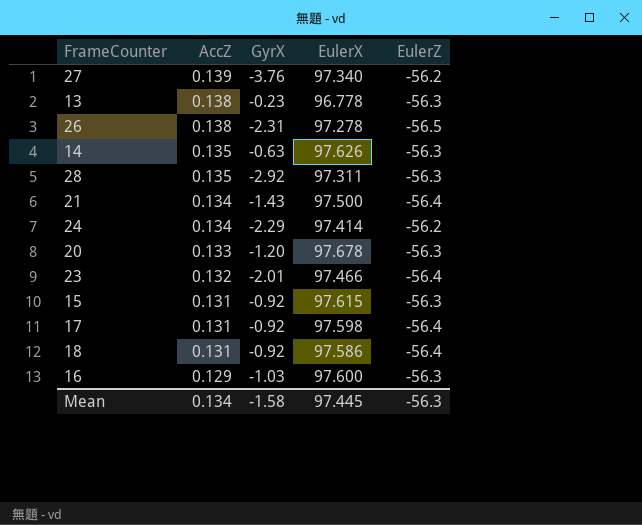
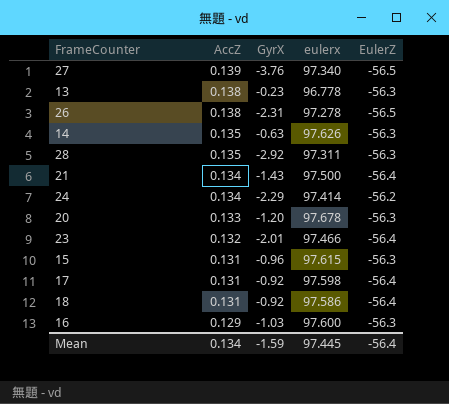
column name: EulerX -> eulerx
27 | EulerZ: -56.2 -> -56.5
15 | GyrX: -0.92 -> -0.96
Mean | GyrX: -1.58 -> -1.59
Mean | EulerZ: -56.3 -> -56.4

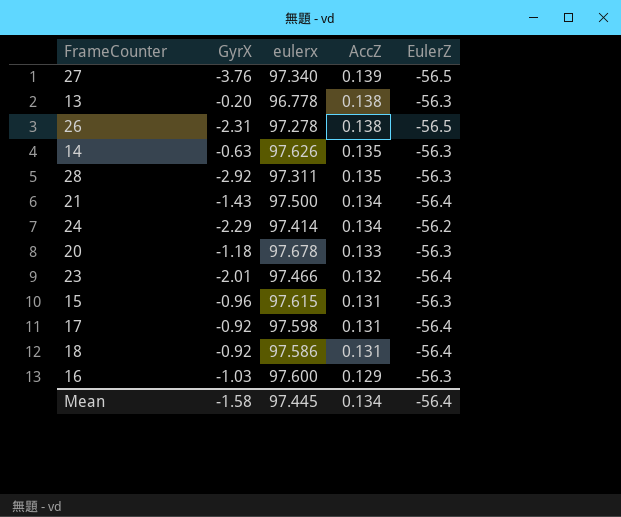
column AccZ | position: 2 -> 4
13 | GyrX: -0.23 -> -0.20
20 | GyrX: -1.20 -> -1.18
Mean | GyrX: -1.59 -> -1.58

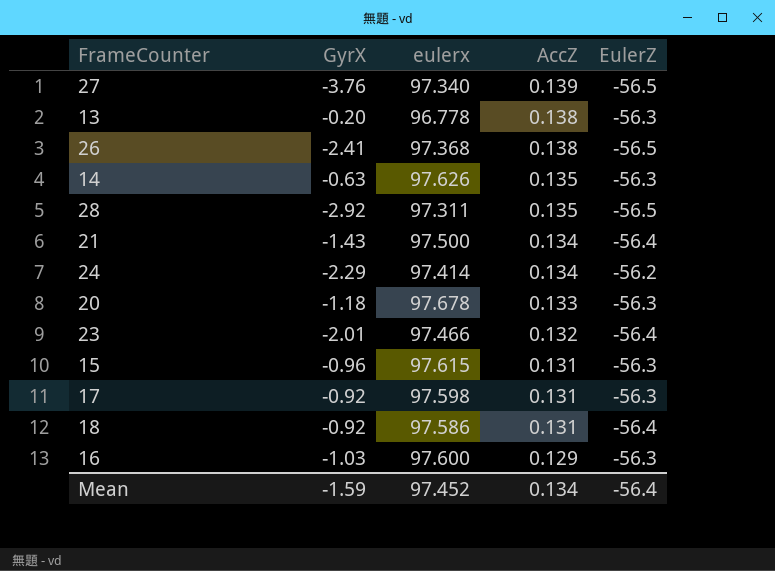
26 | GyrX: -2.31 -> -2.41
26 | eulerx: 97.278 -> 97.368
28 | EulerZ: -56.3 -> -56.5
17 | EulerZ: -56.4 -> -56.3
Mean | GyrX: -1.58 -> -1.59
Mean | eulerx: 97.445 -> 97.452

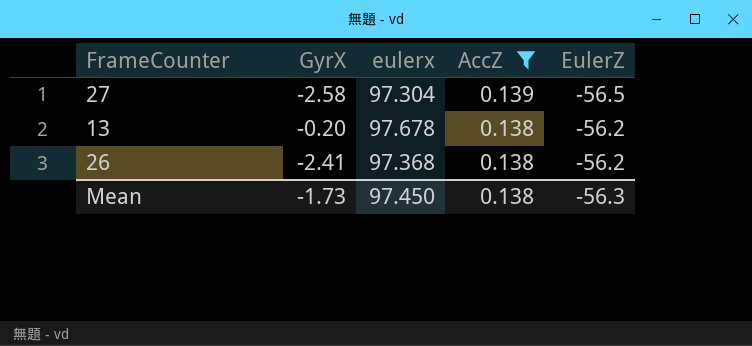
filter: none -> AccZ >= 0.138
27 | GyrX: -3.76 -> -2.58
27 | eulerx: 97.340 -> 97.304
13 | eulerx: 96.778 -> 97.678
13 | EulerZ: -56.3 -> -56.2
26 | EulerZ: -56.5 -> -56.2
Mean | GyrX: -1.59 -> -1.73
Mean | eulerx: 97.452 -> 97.450
Mean | AccZ: 0.134 -> 0.138
Mean | EulerZ: -56.4 -> -56.3

